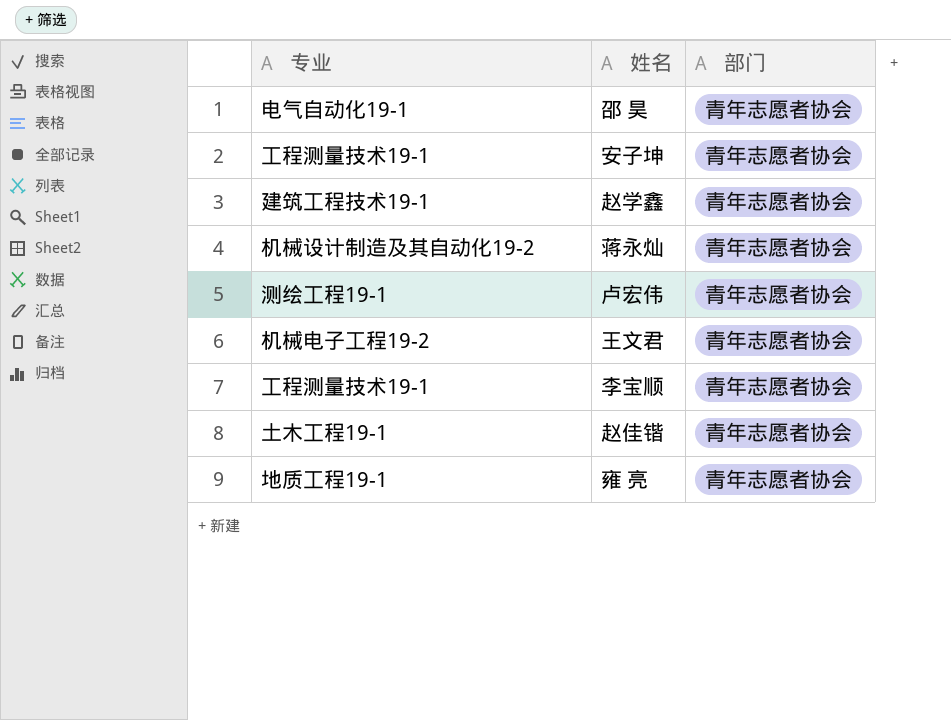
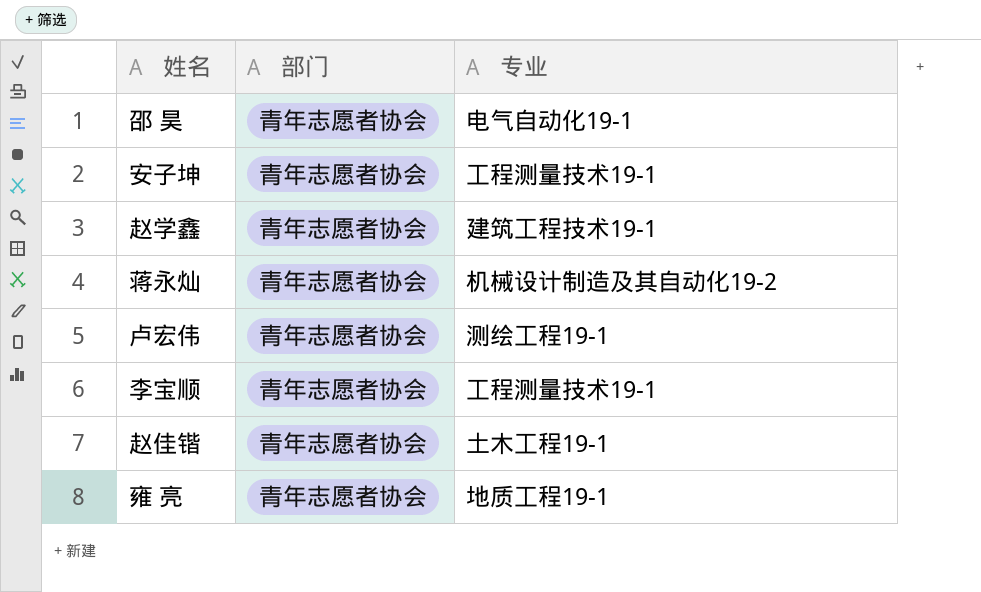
column 专业 | position: 1 -> 3
row 王文君: 机械电子工程19-2 | 青年志愿者协会 -> none

